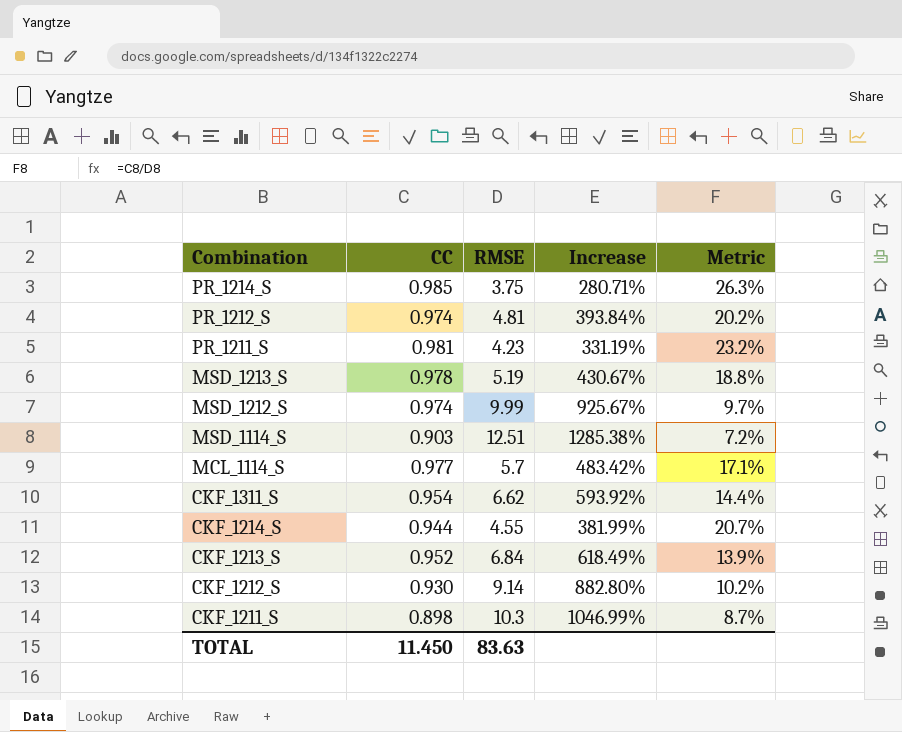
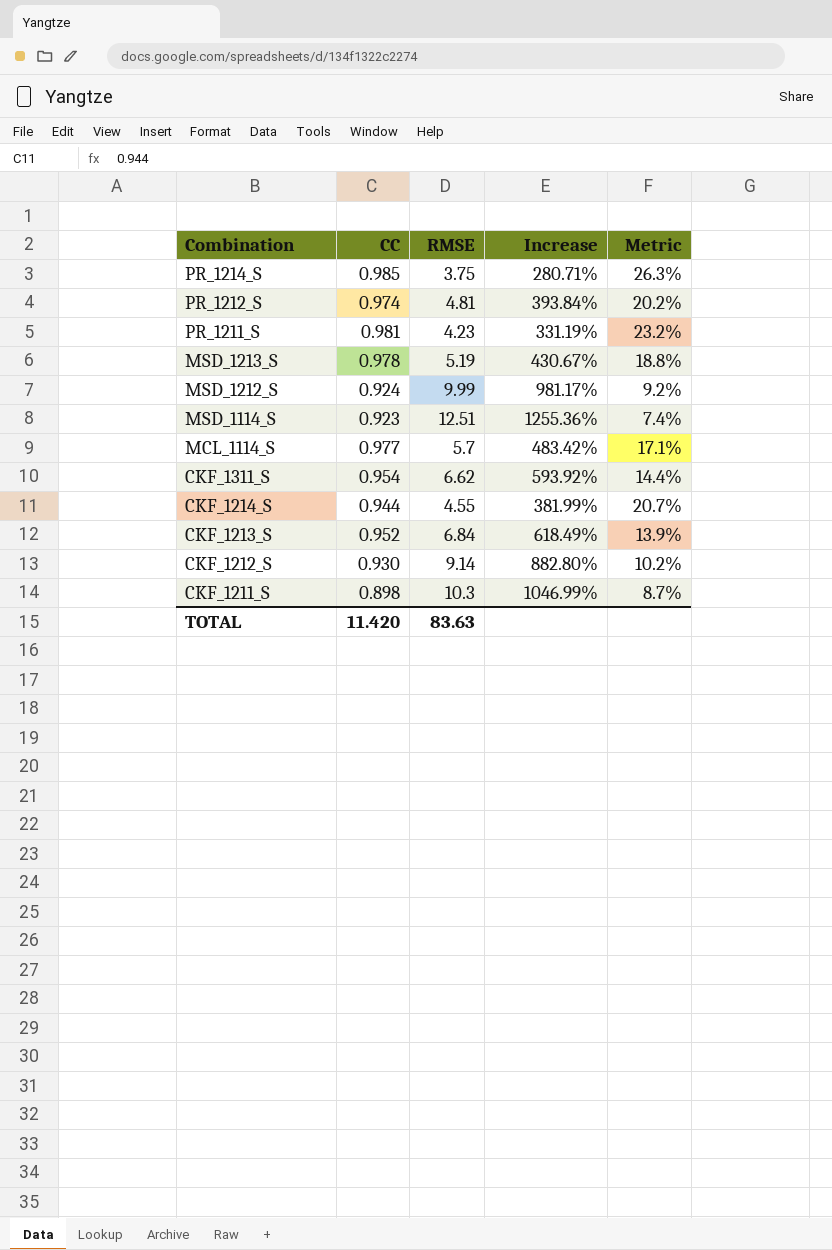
MSD_1212_S | CC: 0.974 -> 0.924
MSD_1212_S | Increase: 925.67% -> 981.17%
MSD_1212_S | Metric: 9.7% -> 9.2%
MSD_1114_S | CC: 0.903 -> 0.923
MSD_1114_S | Increase: 1285.38% -> 1255.36%
MSD_1114_S | Metric: 7.2% -> 7.4%
TOTAL | CC: 11.450 -> 11.420

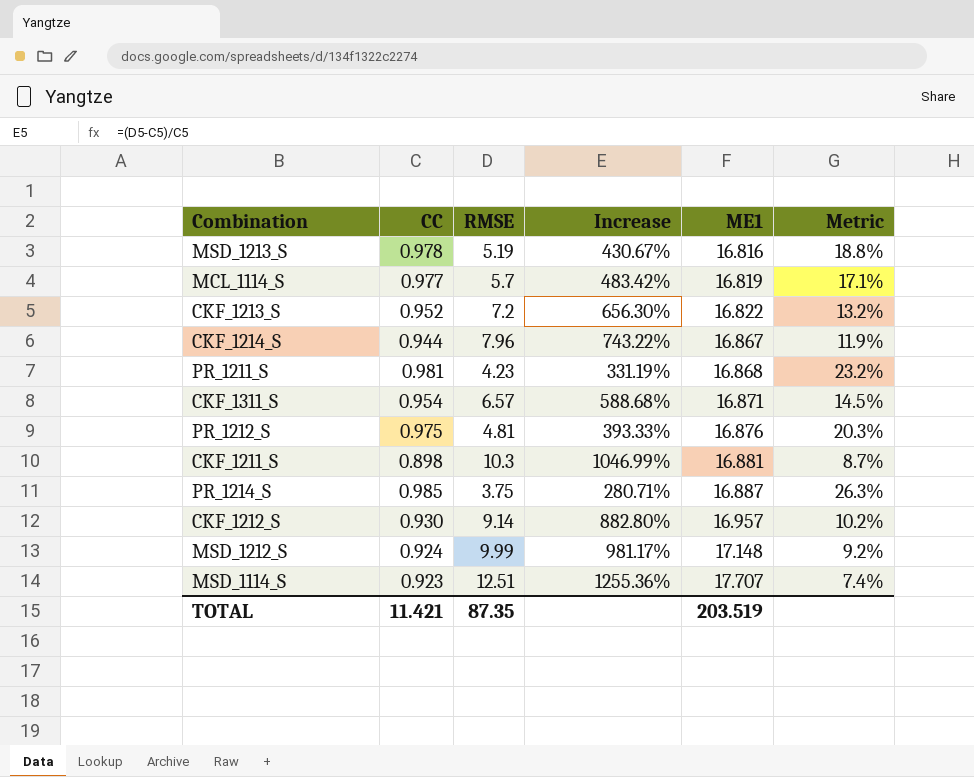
row order: Combination descending -> ME1 ascending
column ME1 | position: none -> 5
CKF_1213_S | RMSE: 6.84 -> 7.2
CKF_1213_S | Increase: 618.49% -> 656.30%
CKF_1213_S | Metric: 13.9% -> 13.2%
CKF_1214_S | RMSE: 4.55 -> 7.96
CKF_1214_S | Increase: 381.99% -> 743.22%
CKF_1214_S | Metric: 20.7% -> 11.9%
CKF_1311_S | RMSE: 6.62 -> 6.57
CKF_1311_S | Increase: 593.92% -> 588.68%
CKF_1311_S | Metric: 14.4% -> 14.5%
PR_1212_S | CC: 0.974 -> 0.975
PR_1212_S | Increase: 393.84% -> 393.33%
PR_1212_S | Metric: 20.2% -> 20.3%
TOTAL | CC: 11.420 -> 11.421
TOTAL | RMSE: 83.63 -> 87.35

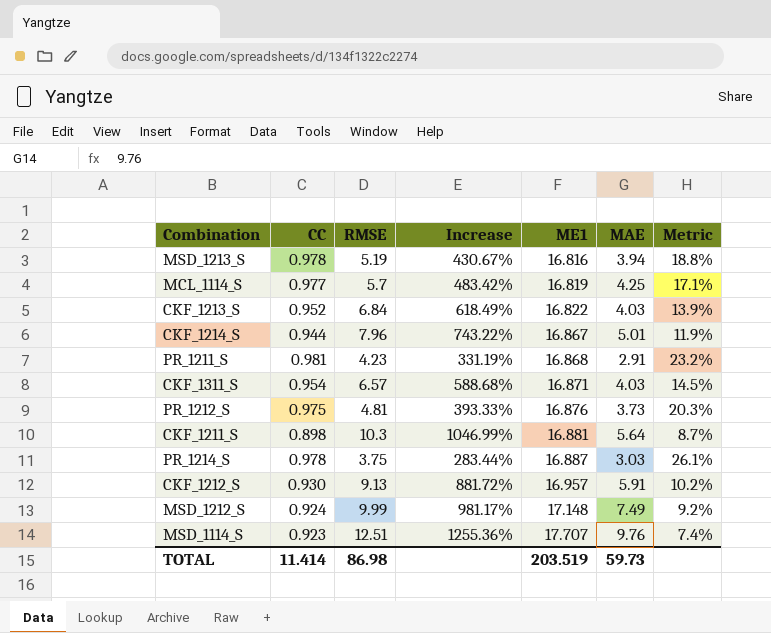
column MAE | position: none -> 6
CKF_1213_S | RMSE: 7.2 -> 6.84
CKF_1213_S | Increase: 656.30% -> 618.49%
CKF_1213_S | Metric: 13.2% -> 13.9%
PR_1214_S | CC: 0.985 -> 0.978
PR_1214_S | Increase: 280.71% -> 283.44%
PR_1214_S | Metric: 26.3% -> 26.1%
CKF_1212_S | RMSE: 9.14 -> 9.13
CKF_1212_S | Increase: 882.80% -> 881.72%
TOTAL | CC: 11.421 -> 11.414
TOTAL | RMSE: 87.35 -> 86.98

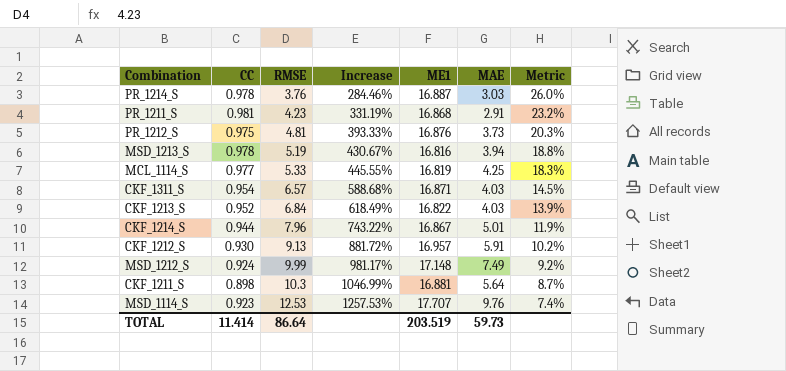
row order: ME1 ascending -> RMSE ascending
PR_1214_S | RMSE: 3.75 -> 3.76
PR_1214_S | Increase: 283.44% -> 284.46%
PR_1214_S | Metric: 26.1% -> 26.0%
MCL_1114_S | RMSE: 5.7 -> 5.33
MCL_1114_S | Increase: 483.42% -> 445.55%
MCL_1114_S | Metric: 17.1% -> 18.3%
MSD_1114_S | RMSE: 12.51 -> 12.53
MSD_1114_S | Increase: 1255.36% -> 1257.53%
TOTAL | RMSE: 86.98 -> 86.64

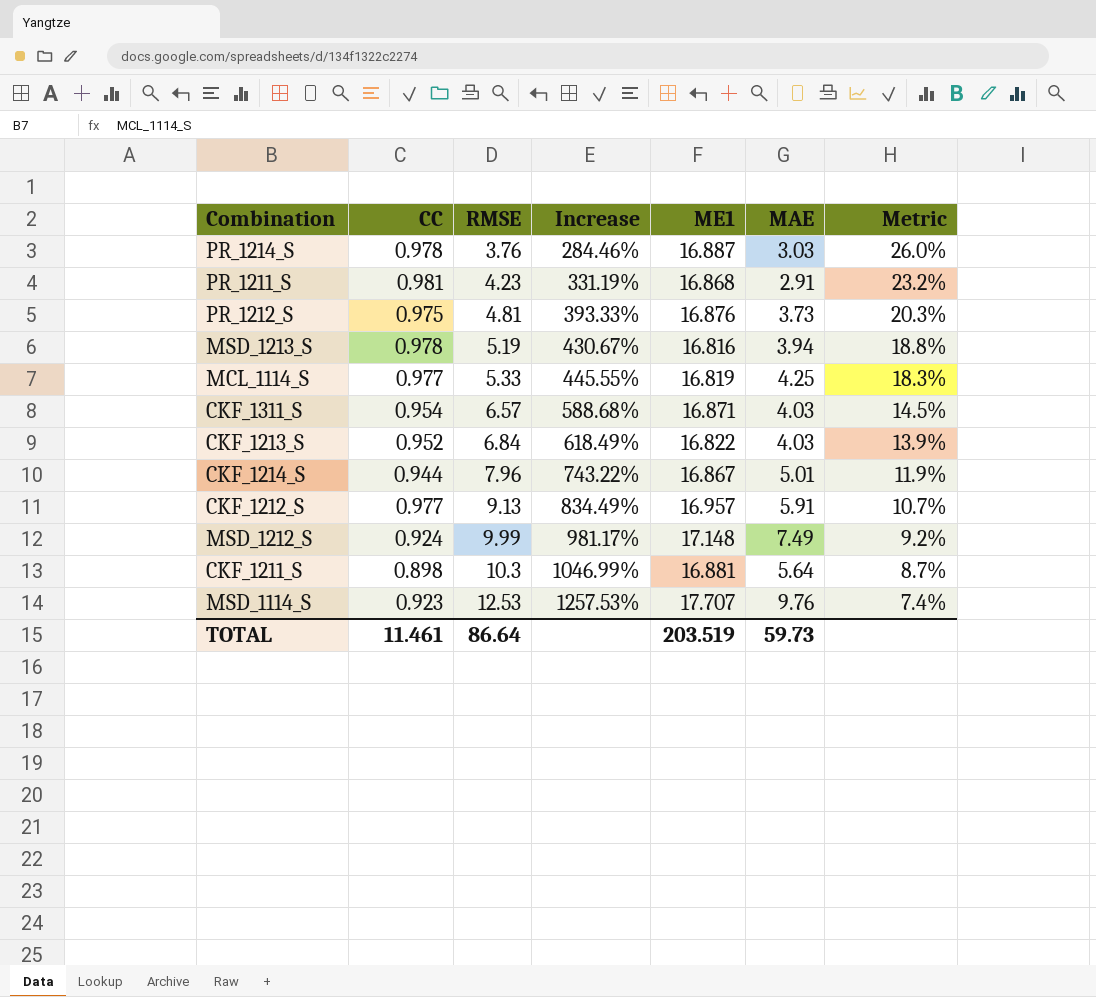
CKF_1212_S | CC: 0.930 -> 0.977
CKF_1212_S | Increase: 881.72% -> 834.49%
CKF_1212_S | Metric: 10.2% -> 10.7%
TOTAL | CC: 11.414 -> 11.461

